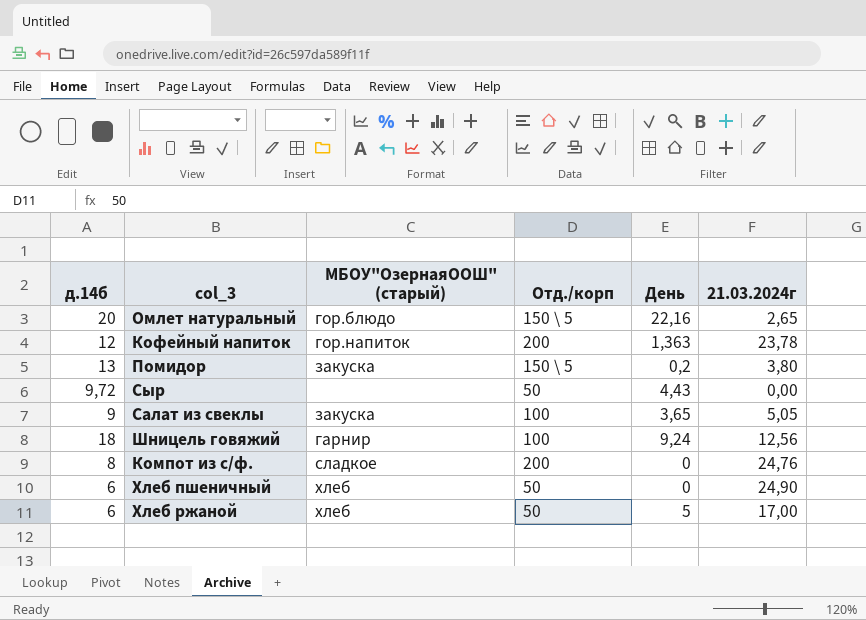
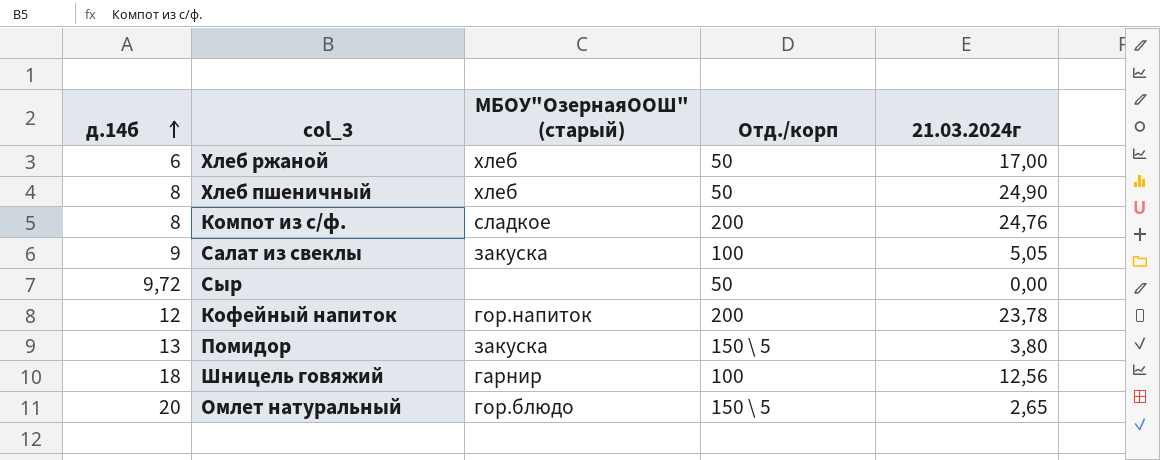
row order: none -> д.14б ascending
column День | position: 5 -> none
Хлеб пшеничный | д.14б: 6 -> 8

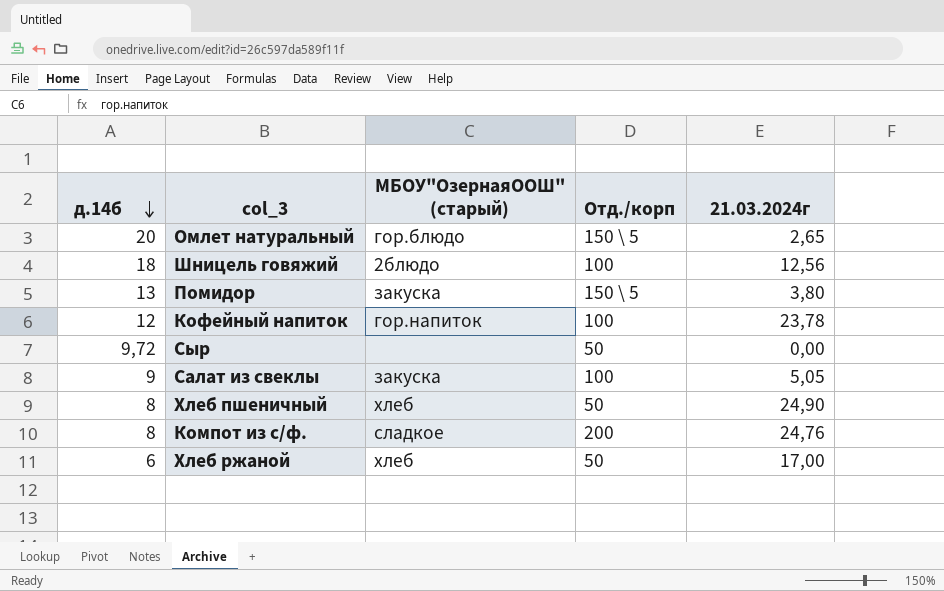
row order: д.14б ascending -> д.14б descending
Шницель говяжий | МБОУ"ОзернаяООШ" (старый): гарнир -> 2блюдо
Кофейный напиток | Отд./корп: 200 -> 100

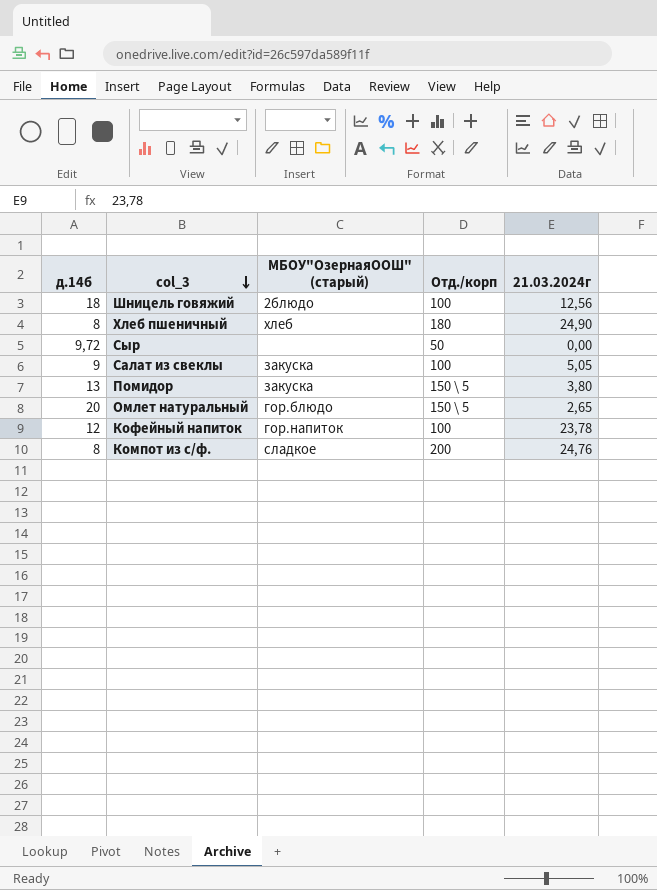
row order: д.14б descending -> col_3 descending
row Хлеб ржаной: 6 | хлеб | 50 | 17,00 -> none
Хлеб пшеничный | Отд./корп: 50 -> 180

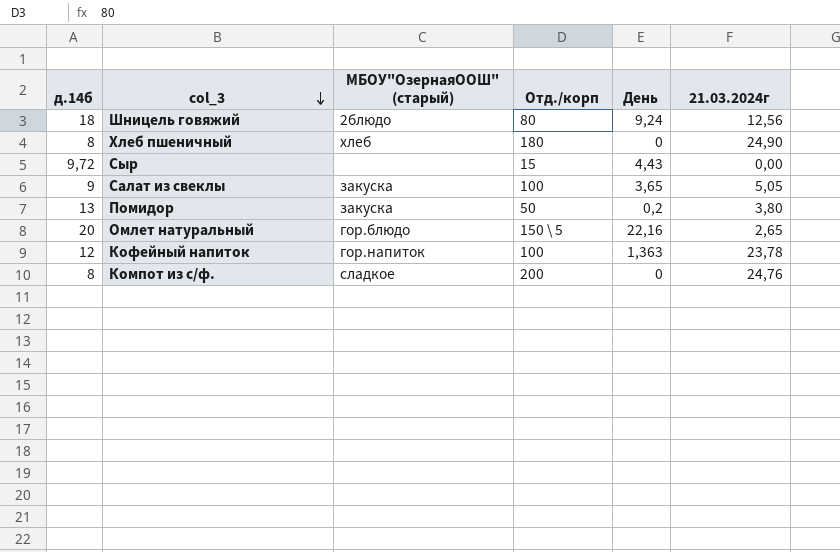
column День | position: none -> 5
Шницель говяжий | Отд./корп: 100 -> 80
Сыр | Отд./корп: 50 -> 15
Помидор | Отд./корп: 150 \ 5 -> 50

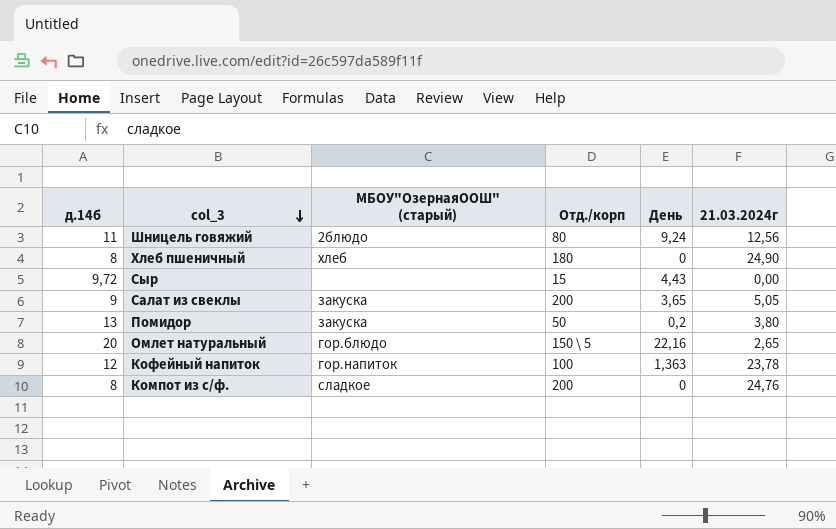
Шницель говяжий | д.14б: 18 -> 11
Салат из свеклы | Отд./корп: 100 -> 200

